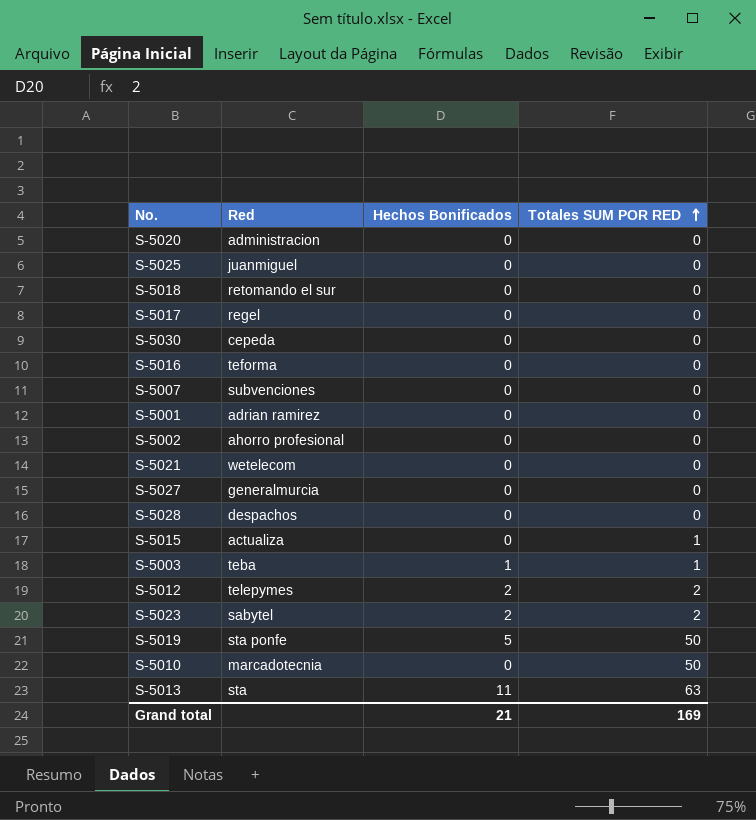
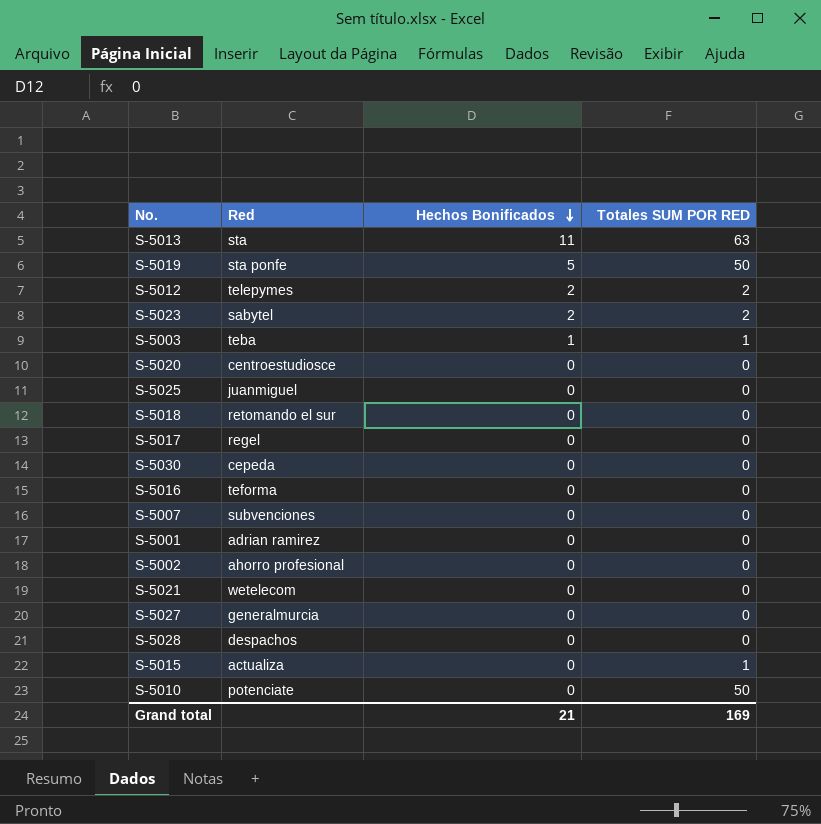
row order: Totales SUM POR RED ascending -> Hechos Bonificados descending
S-5020 | Red: administracion -> centroestudiosce
S-5010 | Red: marcadotecnia -> potenciate

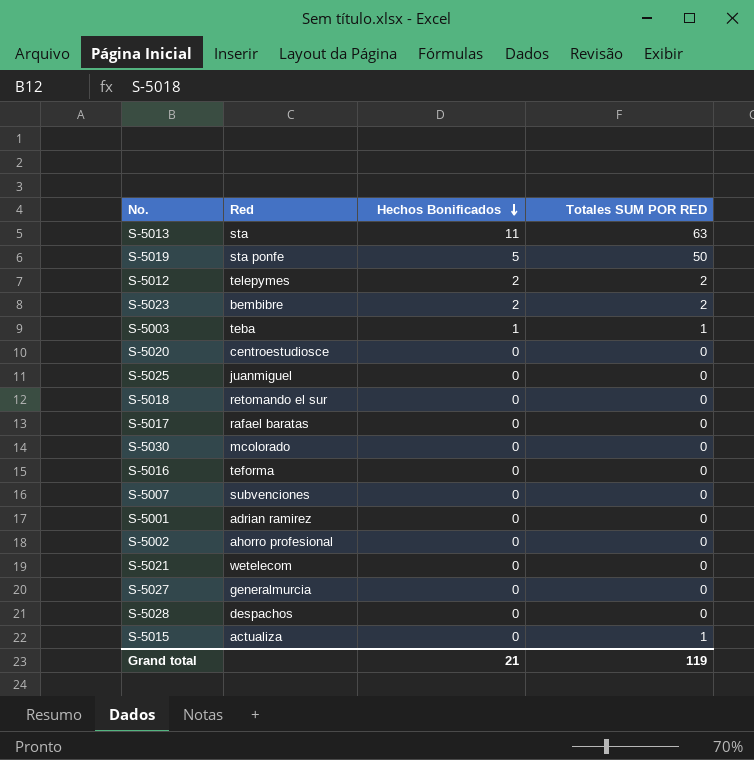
row S-5010: potenciate | 0 | 50 -> none
S-5023 | Red: sabytel -> bembibre
S-5017 | Red: regel -> rafael baratas
S-5030 | Red: cepeda -> mcolorado
Grand total | Totales SUM POR RED: 169 -> 119

